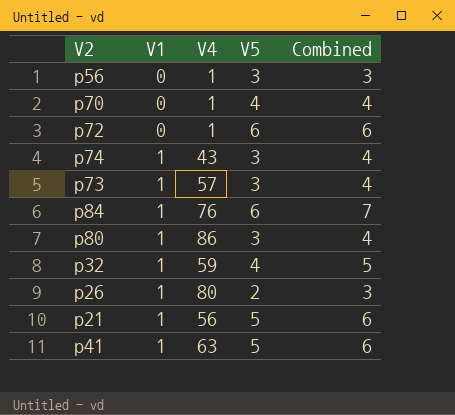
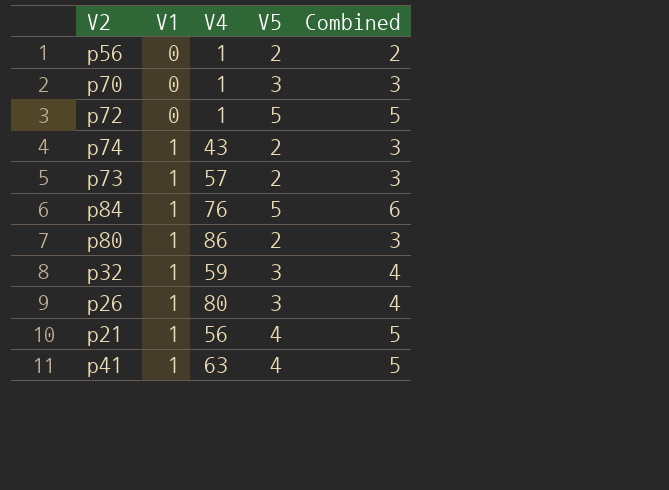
p56 | V5: 3 -> 2
p56 | Combined: 3 -> 2
p70 | V5: 4 -> 3
p70 | Combined: 4 -> 3
p72 | V5: 6 -> 5
p72 | Combined: 6 -> 5
p74 | V5: 3 -> 2
p74 | Combined: 4 -> 3
p73 | V5: 3 -> 2
p73 | Combined: 4 -> 3
p84 | V5: 6 -> 5
p84 | Combined: 7 -> 6
p80 | V5: 3 -> 2
p80 | Combined: 4 -> 3
p32 | V5: 4 -> 3
p32 | Combined: 5 -> 4
p26 | V5: 2 -> 3
p26 | Combined: 3 -> 4
p21 | V5: 5 -> 4
p21 | Combined: 6 -> 5
p41 | V5: 5 -> 4
p41 | Combined: 6 -> 5

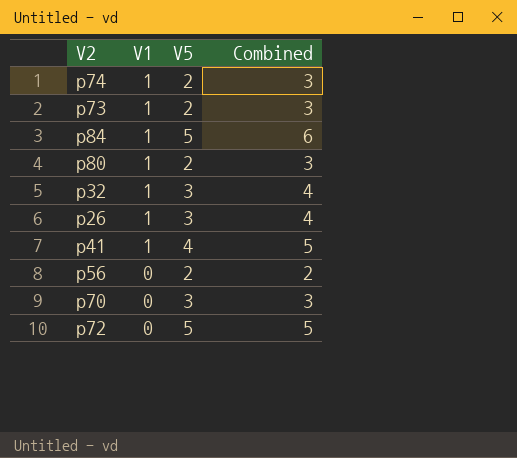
row order: V1 ascending -> V1 descending
column V4 | position: 3 -> none
row p21: 1 | 56 | 4 | 5 -> none

